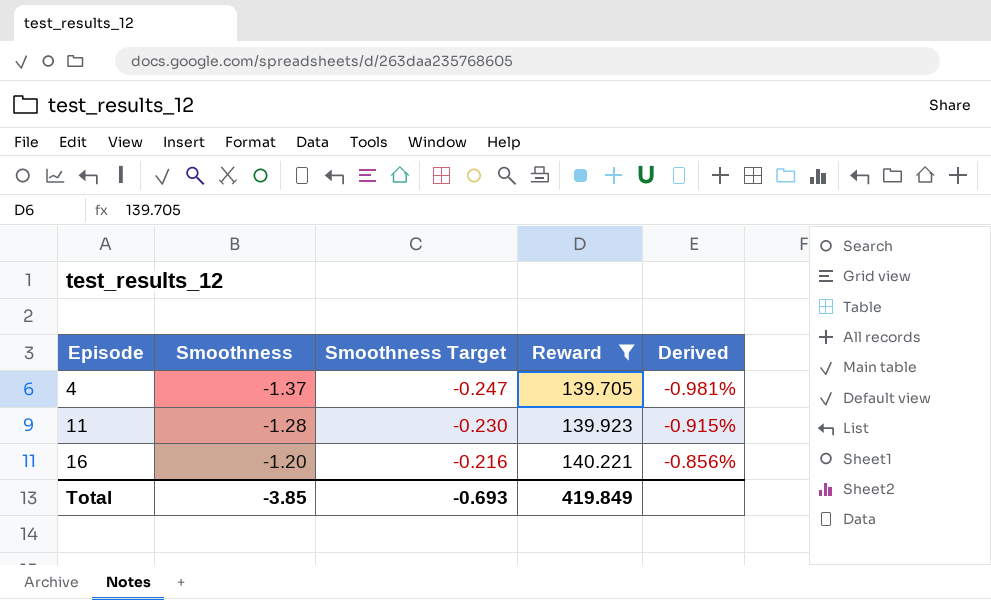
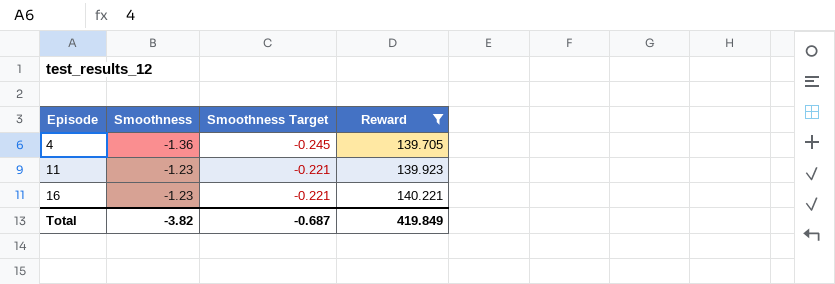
column Derived | formula: [Smoothness] / [Reward] -> none
4 | Smoothness: -1.37 -> -1.36
4 | Smoothness Target: -0.247 -> -0.245
11 | Smoothness: -1.28 -> -1.23
11 | Smoothness Target: -0.230 -> -0.221
16 | Smoothness: -1.20 -> -1.23
16 | Smoothness Target: -0.216 -> -0.221
Total | Smoothness: -3.85 -> -3.82
Total | Smoothness Target: -0.693 -> -0.687

